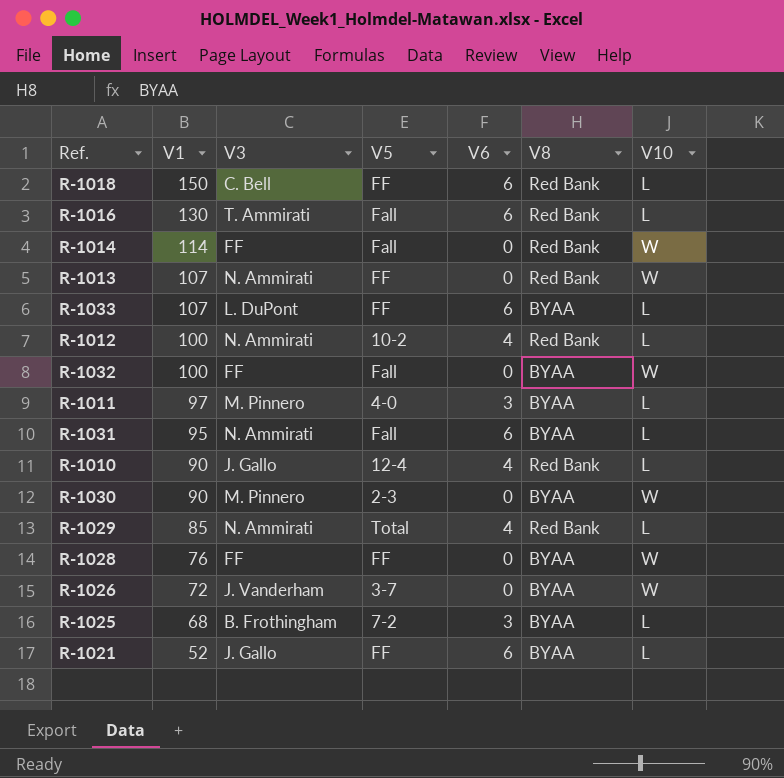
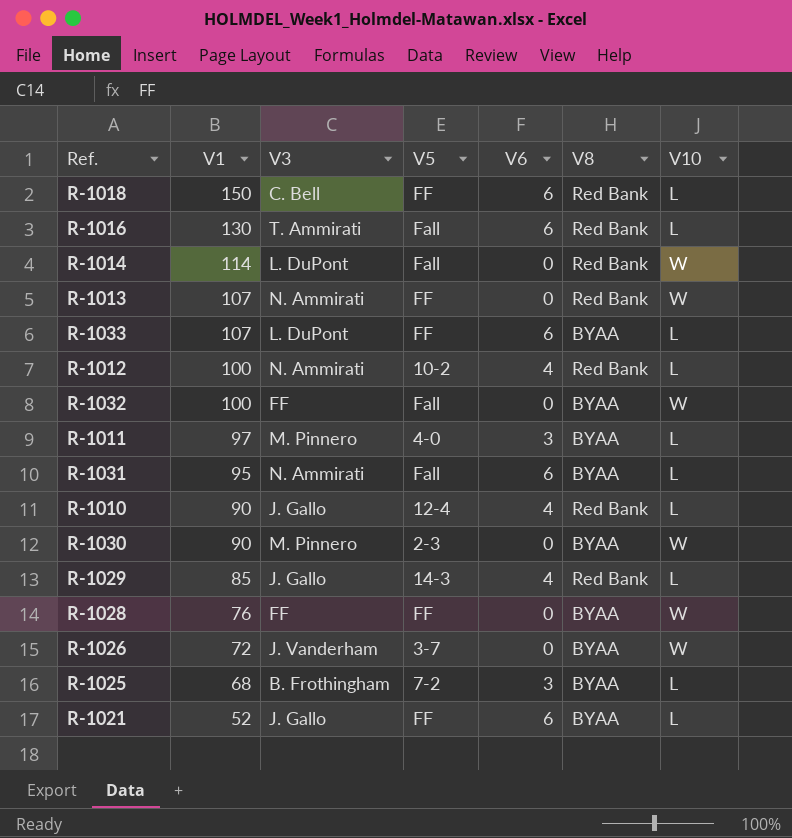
R-1014 | V3: FF -> L. DuPont
R-1029 | V3: N. Ammirati -> J. Gallo
R-1029 | V5: Total -> 14-3

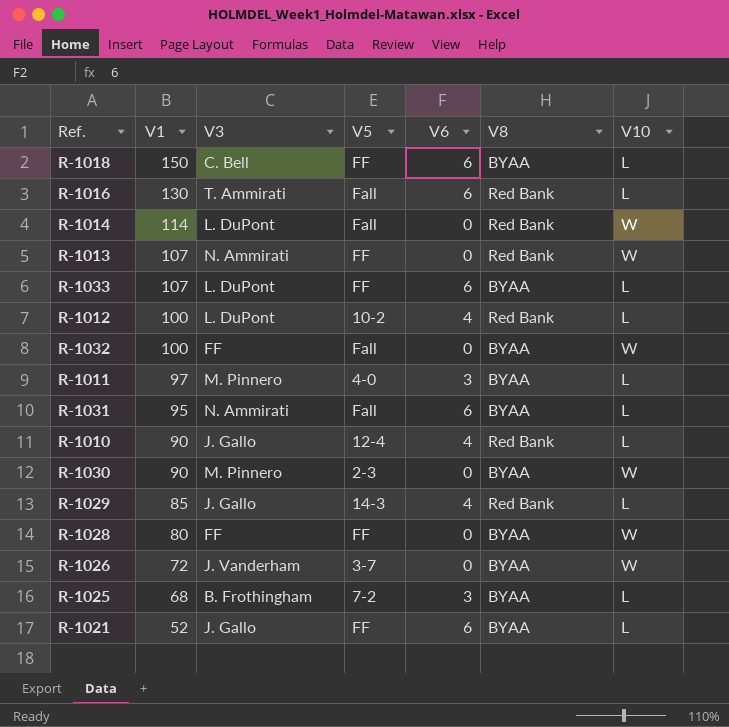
R-1018 | V8: Red Bank -> BYAA
R-1012 | V3: N. Ammirati -> L. DuPont
R-1028 | V1: 76 -> 80

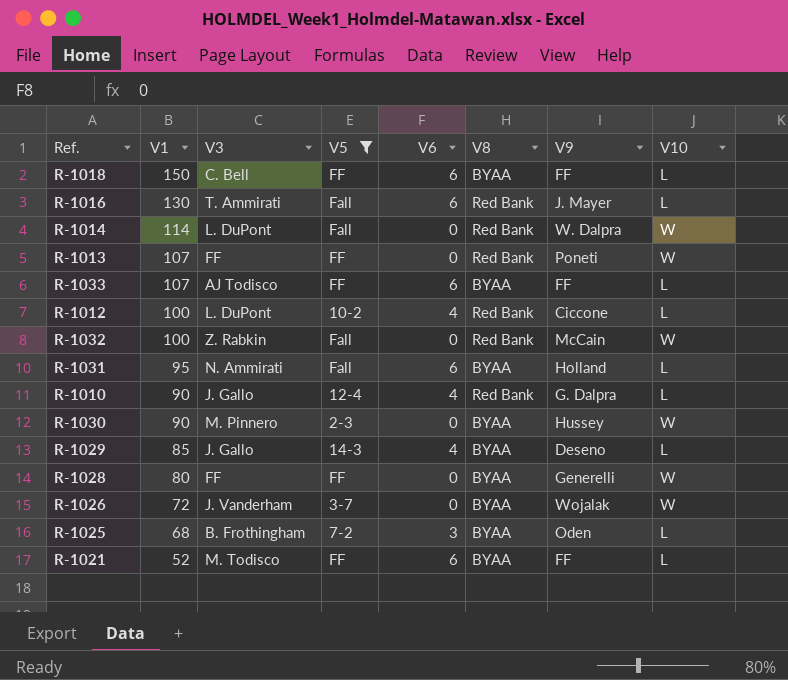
filter: none -> V5 != 4-0
column V9 | position: none -> 7
R-1013 | V3: N. Ammirati -> FF
R-1033 | V3: L. DuPont -> AJ Todisco
R-1032 | V3: FF -> Z. Rabkin
R-1032 | V8: BYAA -> Red Bank
R-1029 | V8: Red Bank -> BYAA
R-1021 | V3: J. Gallo -> M. Todisco

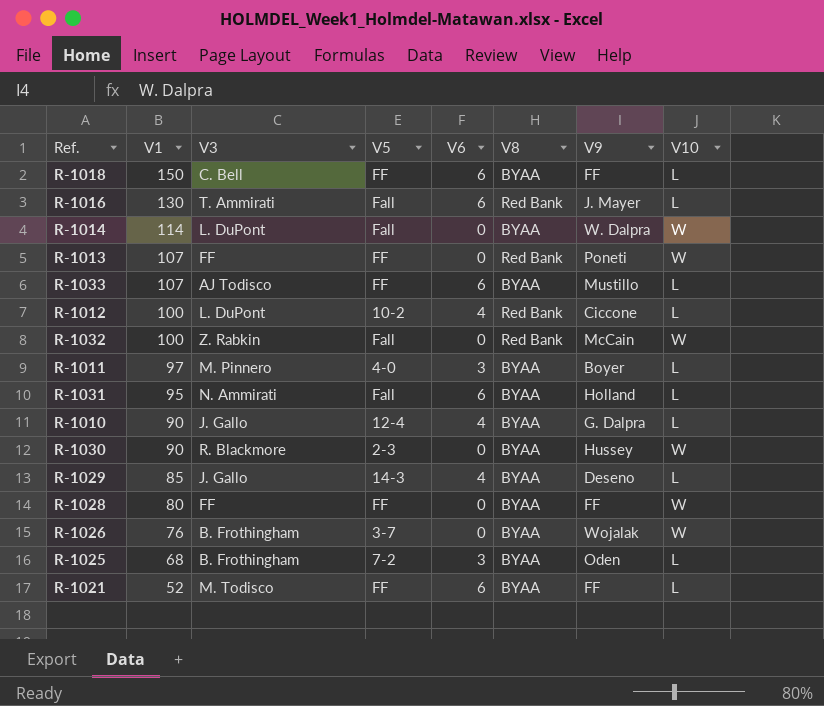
filter: V5 != 4-0 -> none
R-1014 | V8: Red Bank -> BYAA
R-1033 | V9: FF -> Mustillo
R-1010 | V8: Red Bank -> BYAA
R-1030 | V3: M. Pinnero -> R. Blackmore
R-1028 | V9: Generelli -> FF
R-1026 | V1: 72 -> 76
R-1026 | V3: J. Vanderham -> B. Frothingham

